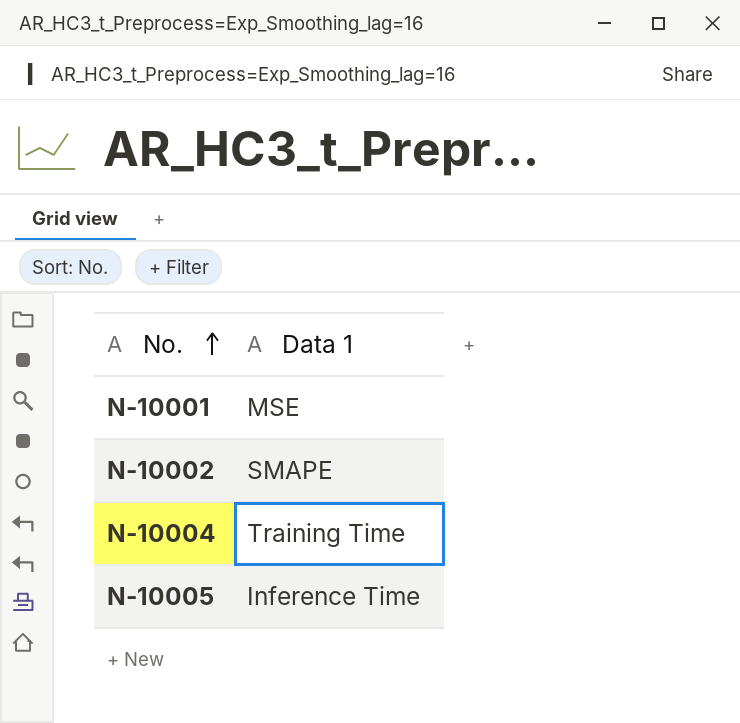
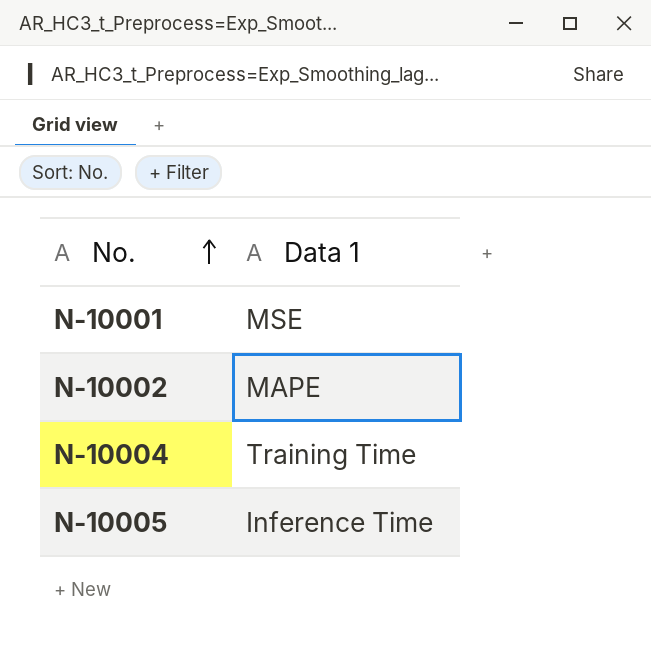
N-10002 | Data 1: SMAPE -> MAPE

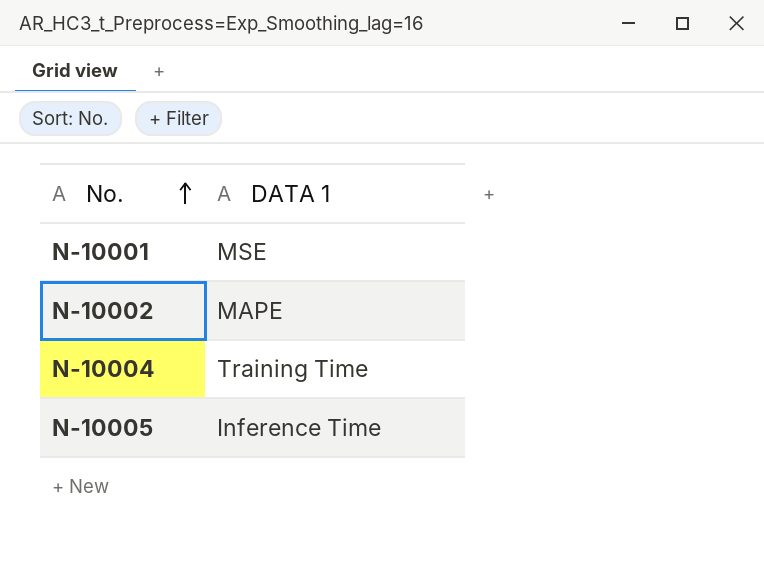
column name: Data 1 -> DATA 1

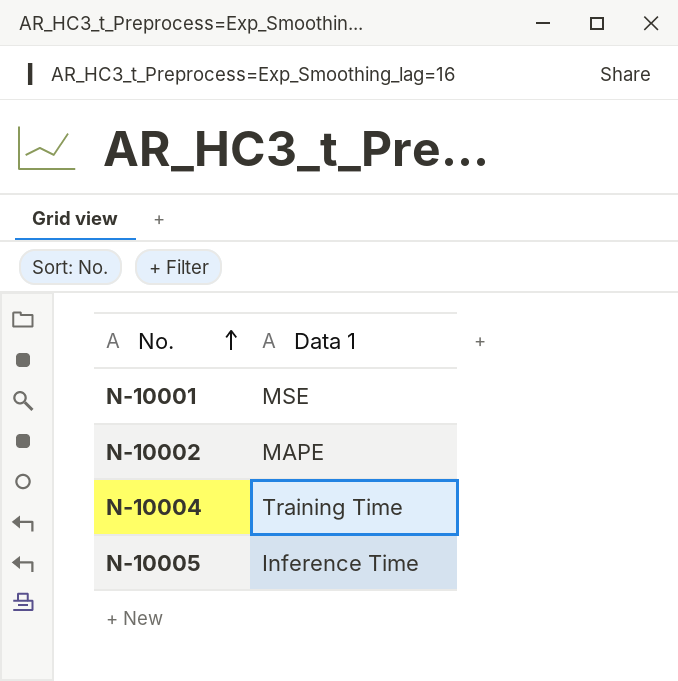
column name: DATA 1 -> Data 1

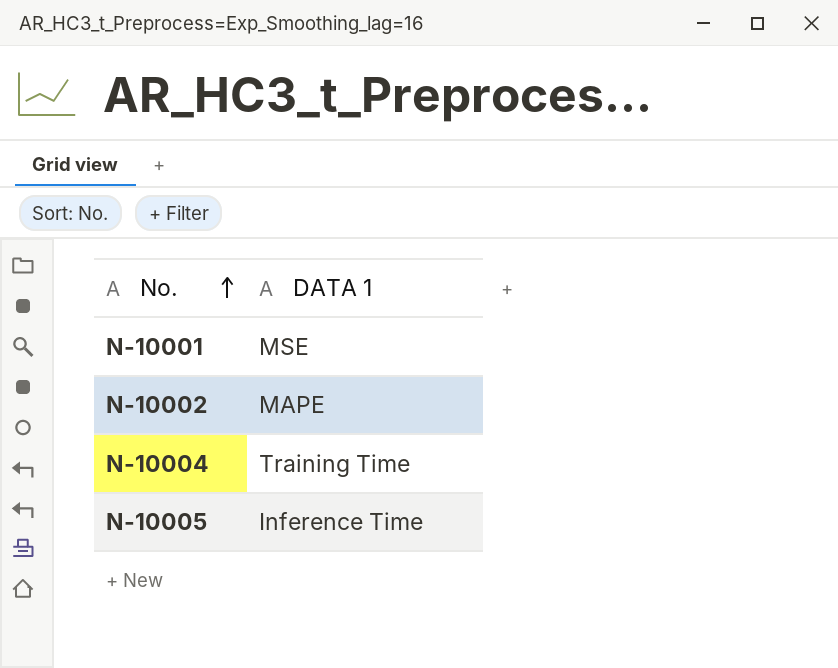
column name: Data 1 -> DATA 1

